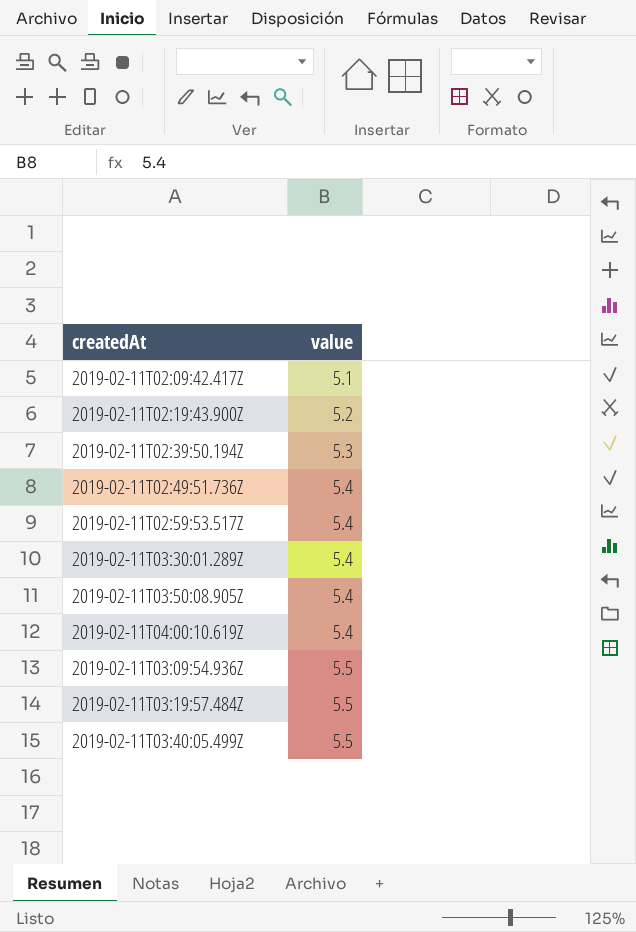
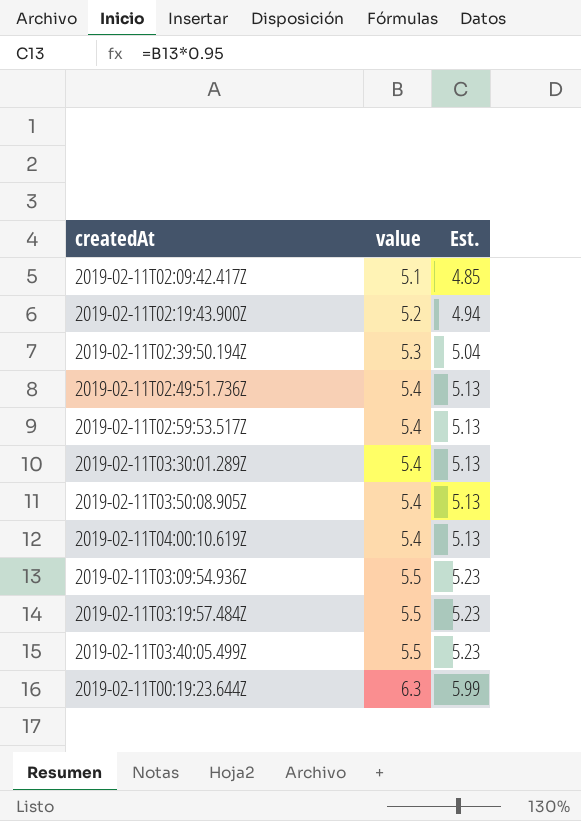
column Est. | formula: none -> [value] * 0.95
row 2019-02-11T00:19:23.644Z: none -> 6.3 | 5.99

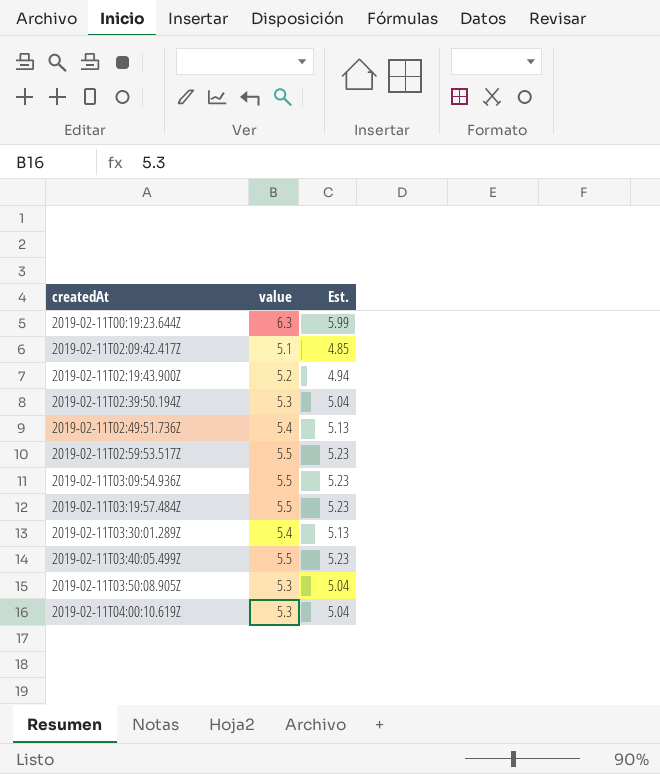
row order: value ascending -> createdAt ascending
2019-02-11T02:59:53.517Z | value: 5.4 -> 5.5
2019-02-11T02:59:53.517Z | Est.: 5.13 -> 5.23
2019-02-11T03:50:08.905Z | value: 5.4 -> 5.3
2019-02-11T03:50:08.905Z | Est.: 5.13 -> 5.04
2019-02-11T04:00:10.619Z | value: 5.4 -> 5.3
2019-02-11T04:00:10.619Z | Est.: 5.13 -> 5.04

